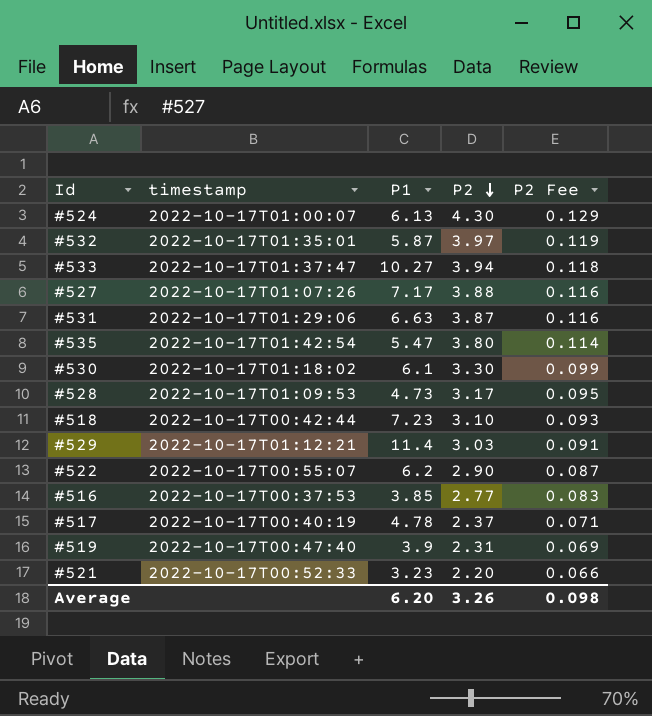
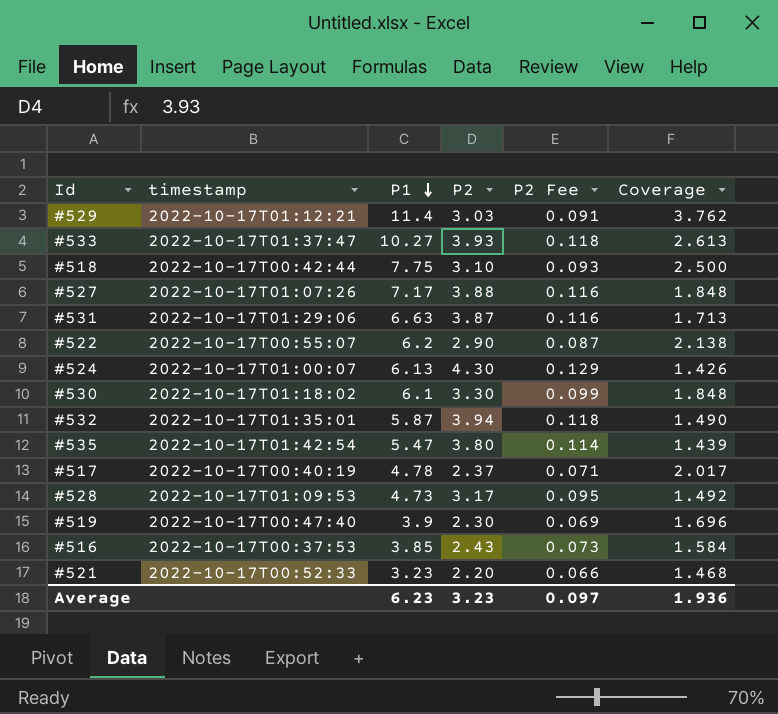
row order: P2 descending -> P1 descending
column Coverage | formula: none -> [P1] / [P2]
#533 | P2: 3.94 -> 3.93
#518 | P1: 7.23 -> 7.75
#532 | P2: 3.97 -> 3.94
#532 | P2 Fee: 0.119 -> 0.118
#519 | P2: 2.31 -> 2.30
#516 | P2: 2.77 -> 2.43
#516 | P2 Fee: 0.083 -> 0.073
Average | P1: 6.20 -> 6.23
Average | P2: 3.26 -> 3.23
Average | P2 Fee: 0.098 -> 0.097

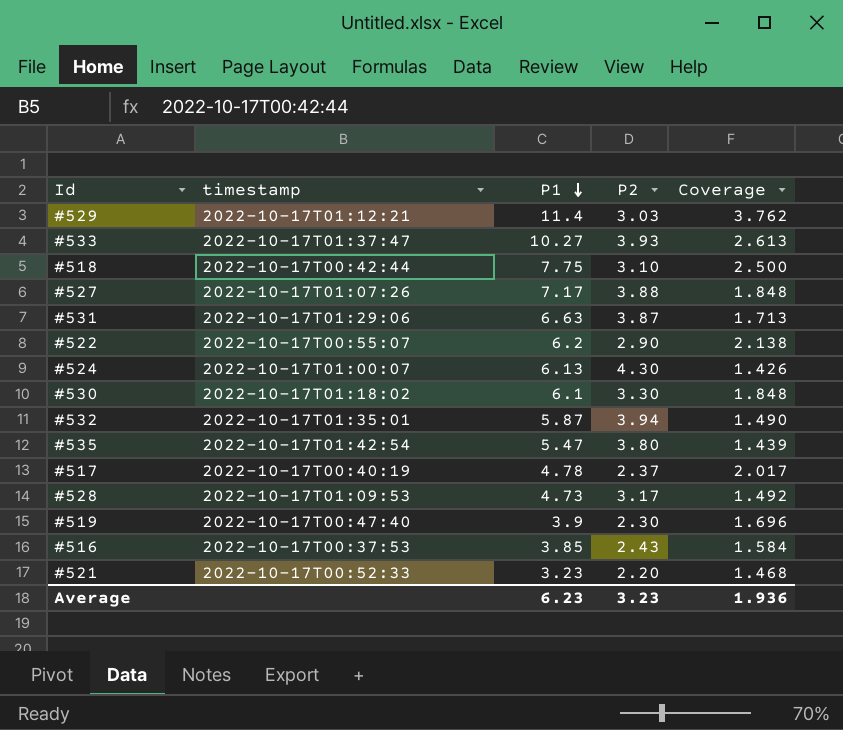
column P2 Fee | formula: [P2] * 0.03 -> none

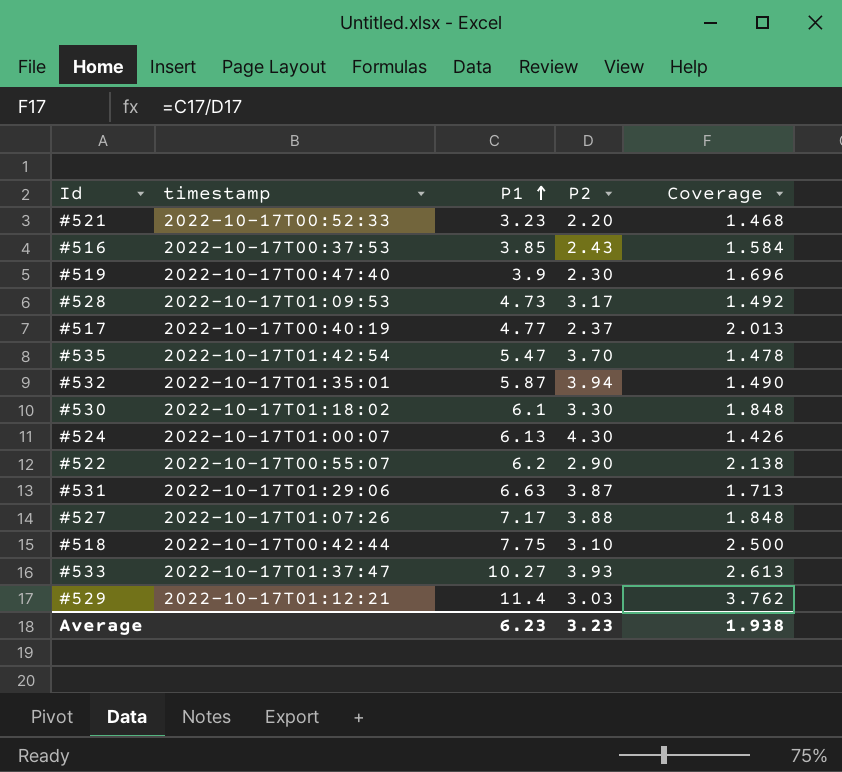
row order: P1 descending -> P1 ascending
#517 | P1: 4.78 -> 4.77
#517 | Coverage: 2.017 -> 2.013
#535 | P2: 3.80 -> 3.70
#535 | Coverage: 1.439 -> 1.478
Average | Coverage: 1.936 -> 1.938

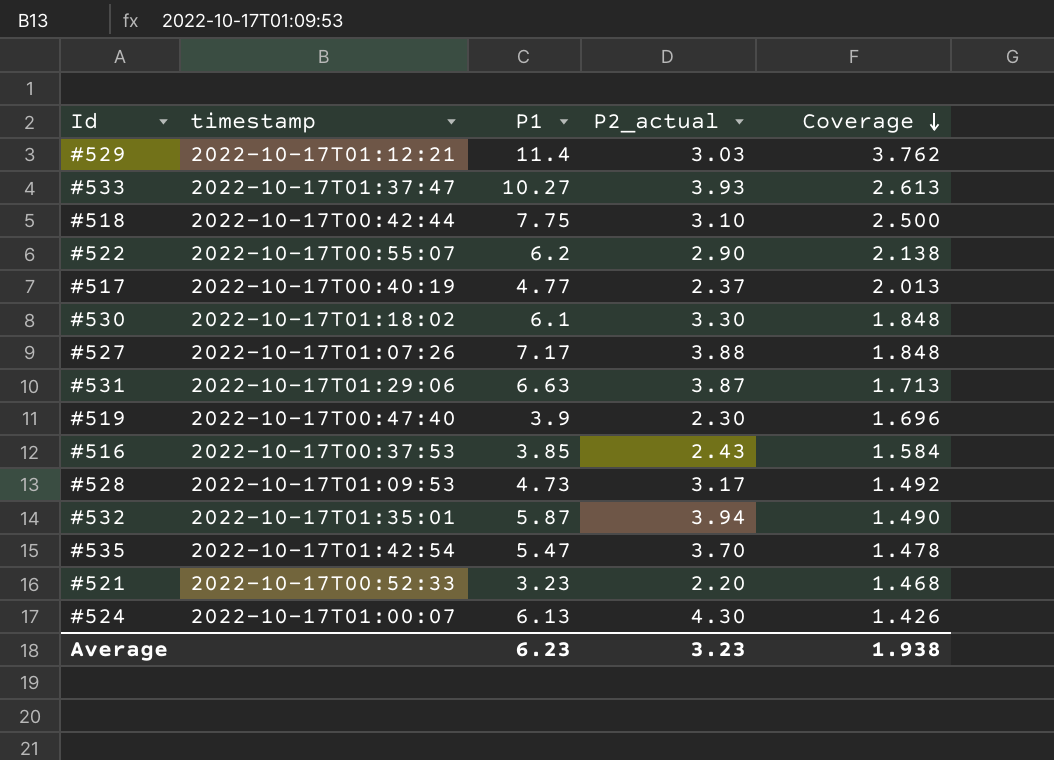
row order: P1 ascending -> Coverage descending
column name: P2 -> P2_actual

